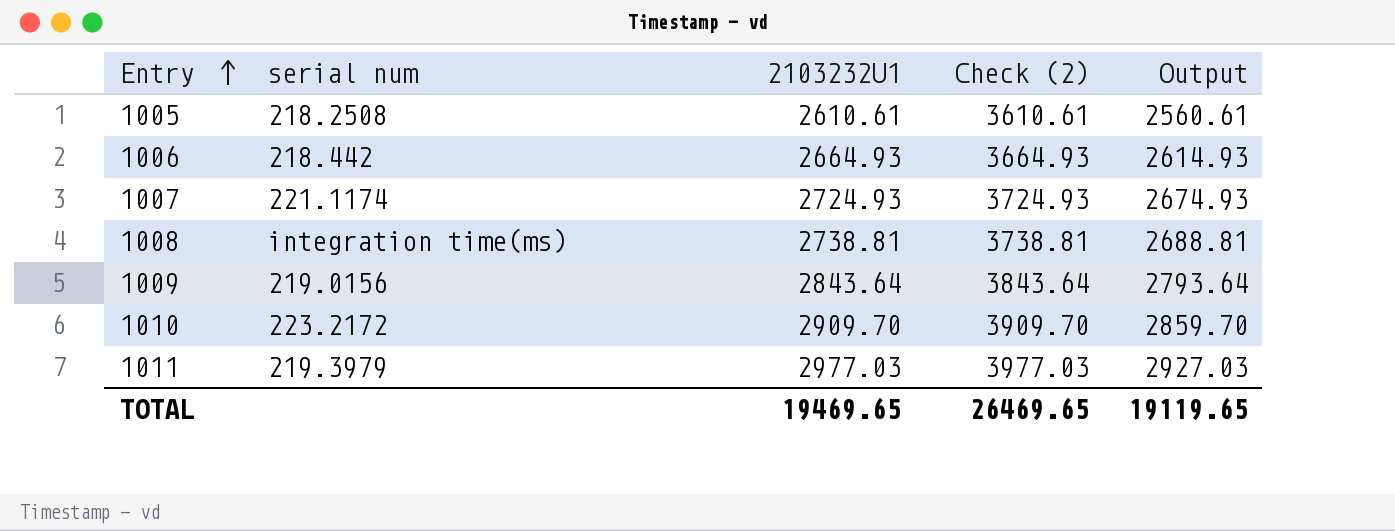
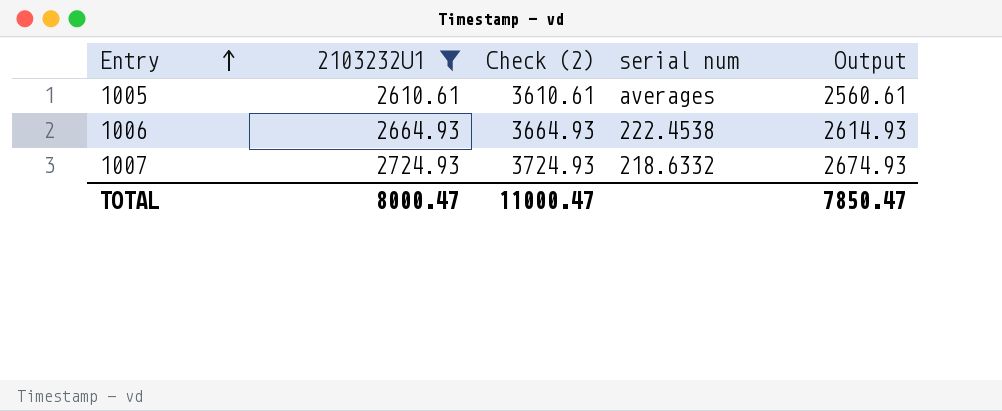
filter: none -> 2103232U1 <= 2724.93
column serial num | position: 2 -> 4
1005 | serial num: 218.2508 -> averages
1006 | serial num: 218.442 -> 222.4538
1007 | serial num: 221.1174 -> 218.6332
TOTAL | 2103232U1: 19469.65 -> 8000.47
TOTAL | Check (2): 26469.65 -> 11000.47
TOTAL | Output: 19119.65 -> 7850.47

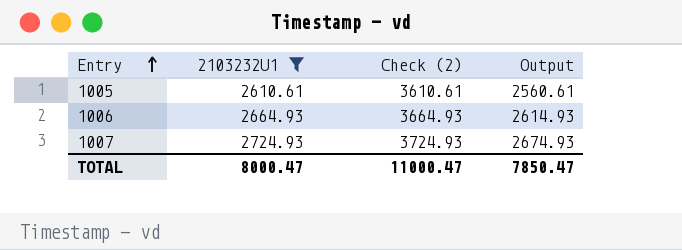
column serial num | position: 4 -> none

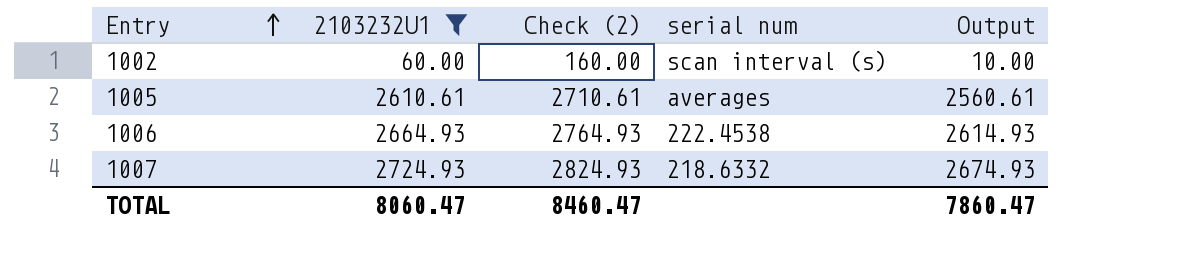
column Check (2) | formula: [2103232U1] + 1000 -> [2103232U1] + 100
column serial num | position: none -> 4
row 1002: none -> 60.00 | 160.00 | scan interval (s) | 10.00
TOTAL | 2103232U1: 8000.47 -> 8060.47
TOTAL | Check (2): 11000.47 -> 8460.47
TOTAL | Output: 7850.47 -> 7860.47

